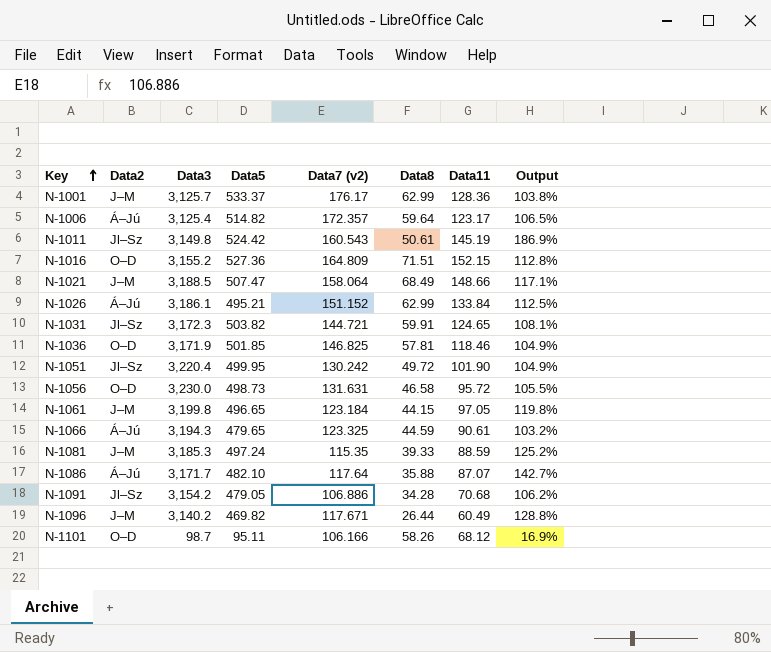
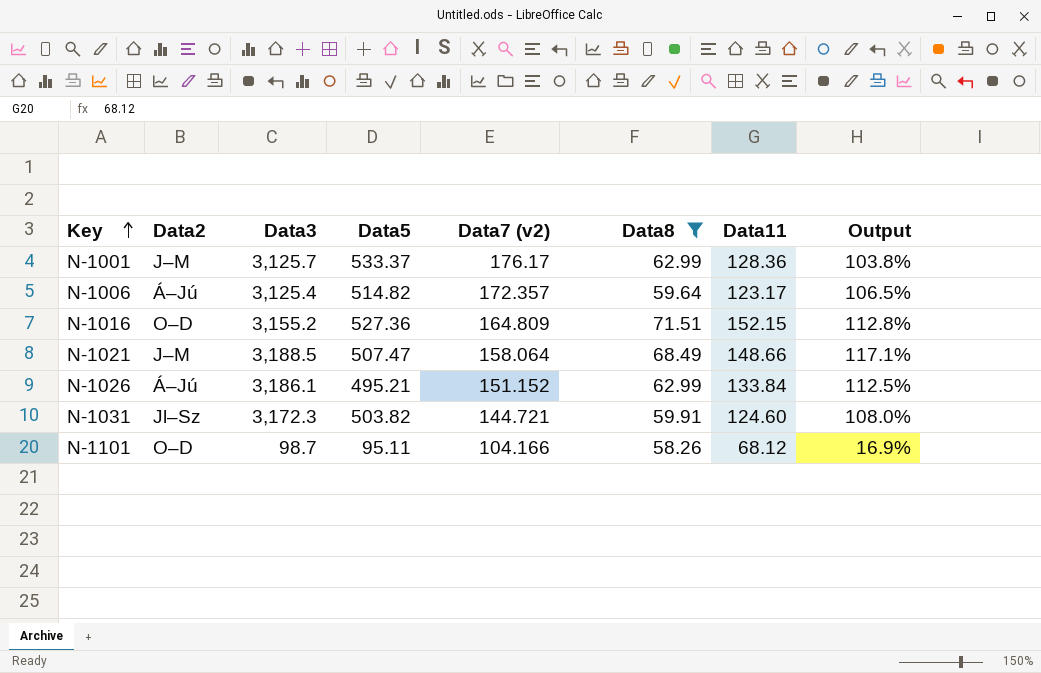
filter: none -> Data8 >= 58.26
N-1031 | Data11: 124.65 -> 124.60
N-1031 | Output: 108.1% -> 108.0%
N-1101 | Data7 (v2): 106.166 -> 104.166

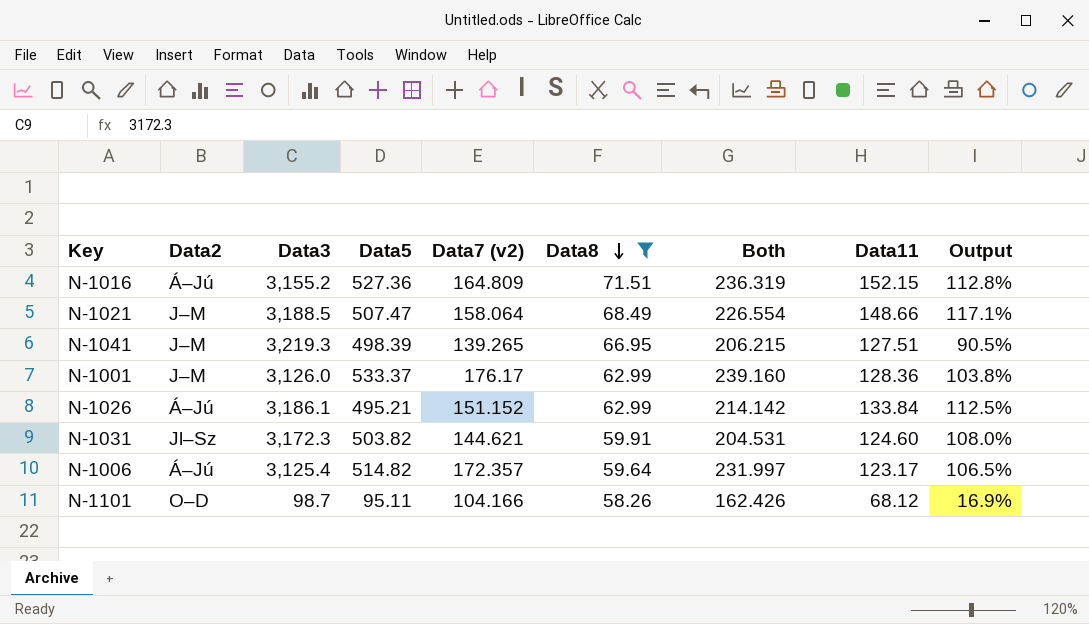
row order: Key ascending -> Data8 descending
column Both | formula: none -> [Data7 (v2)] + [Data8]
N-1016 | Data2: O–D -> Á–Jú
row N-1041: none -> J–M | 3,219.3 | 498.39 | 139.265 | 66.95 | 206.215 | 127.51 | 90.5%
N-1001 | Data3: 3,125.7 -> 3,126.0
N-1031 | Data7 (v2): 144.721 -> 144.621

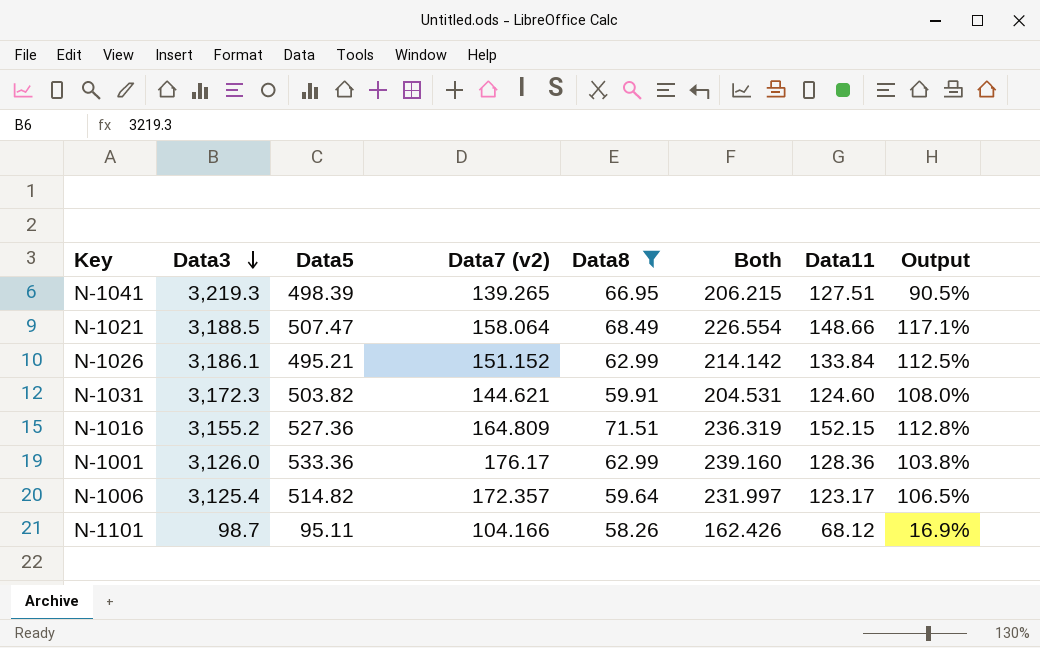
row order: Data8 descending -> Data3 descending
column Data2 | position: 2 -> none
N-1001 | Data5: 533.37 -> 533.36

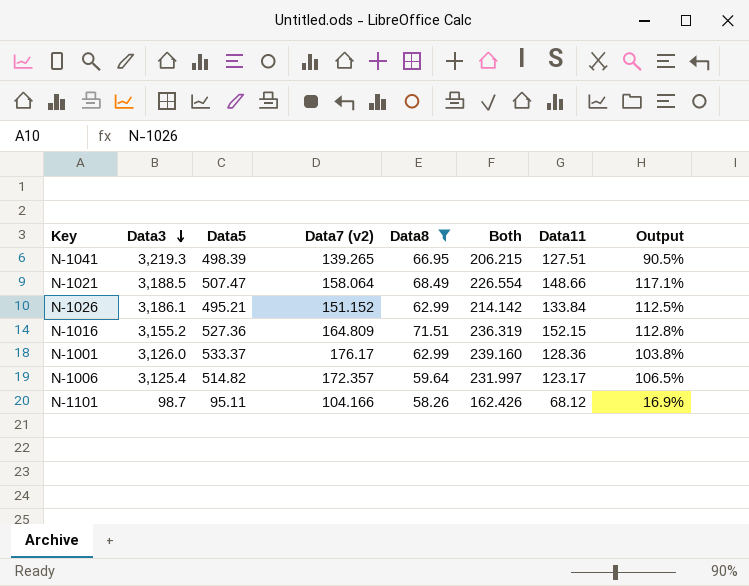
row N-1031: 3,172.3 | 503.82 | 144.621 | 59.91 | 204.531 | 124.60 | 108.0% -> none
N-1001 | Data5: 533.36 -> 533.37

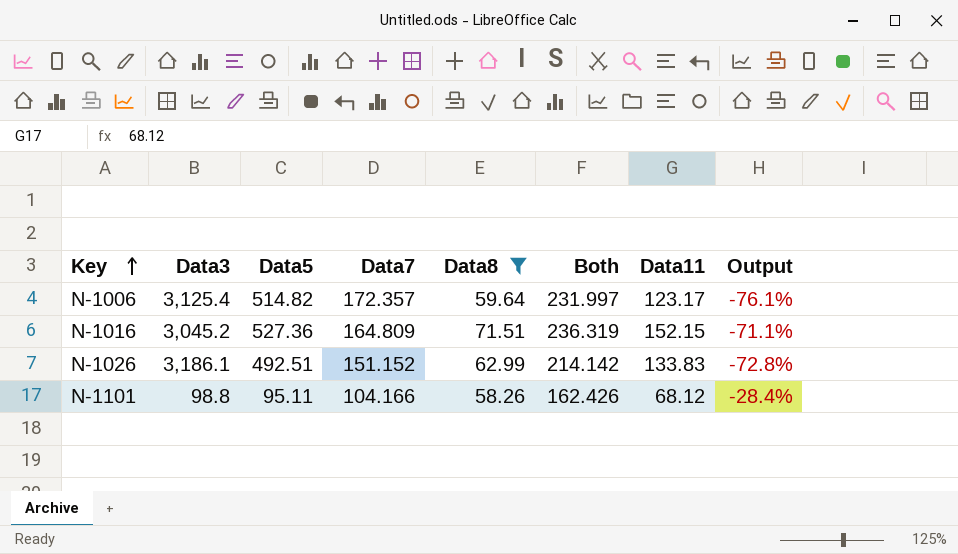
row order: Data3 descending -> Key ascending
column name: Data7 (v2) -> Data7
column Output | formula: ([Data11] - [Data8]) / [Data8] -> ([Data11] - [Data5]) / [Data5]
row N-1041: 3,219.3 | 498.39 | 139.265 | 66.95 | 206.215 | 127.51 | 90.5% -> none
row N-1021: 3,188.5 | 507.47 | 158.064 | 68.49 | 226.554 | 148.66 | 117.1% -> none
row N-1001: 3,126.0 | 533.37 | 176.17 | 62.99 | 239.160 | 128.36 | 103.8% -> none
N-1016 | Data3: 3,155.2 -> 3,045.2
N-1026 | Data5: 495.21 -> 492.51
N-1026 | Data11: 133.84 -> 133.83
N-1101 | Data3: 98.7 -> 98.8

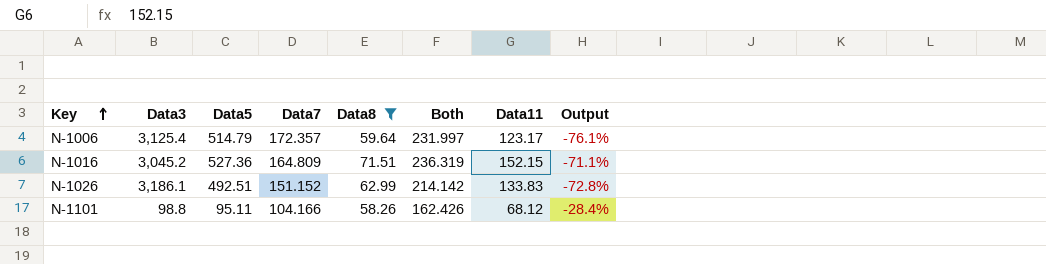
N-1006 | Data5: 514.82 -> 514.79

